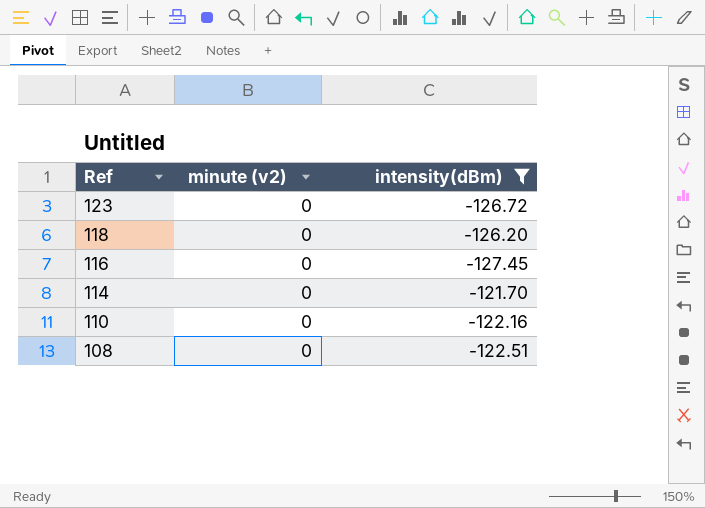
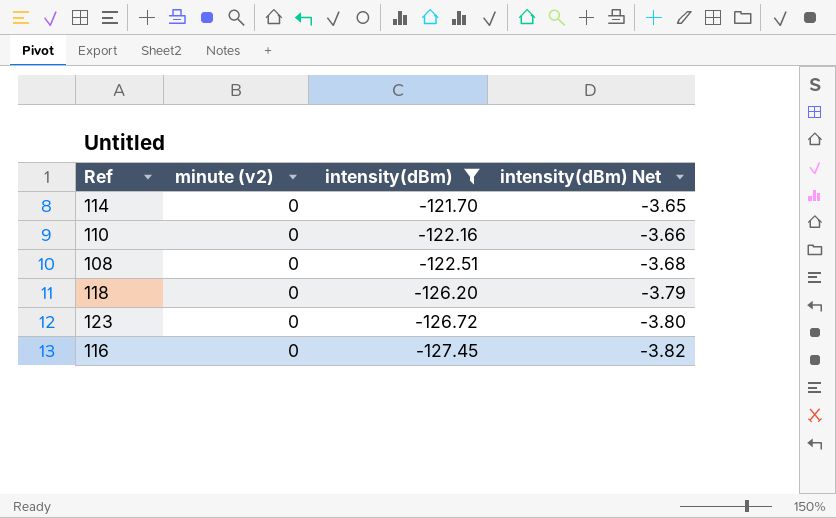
row order: Ref descending -> intensity(dBm) descending
column intensity(dBm) Net | formula: none -> [intensity(dBm)] * 0.03

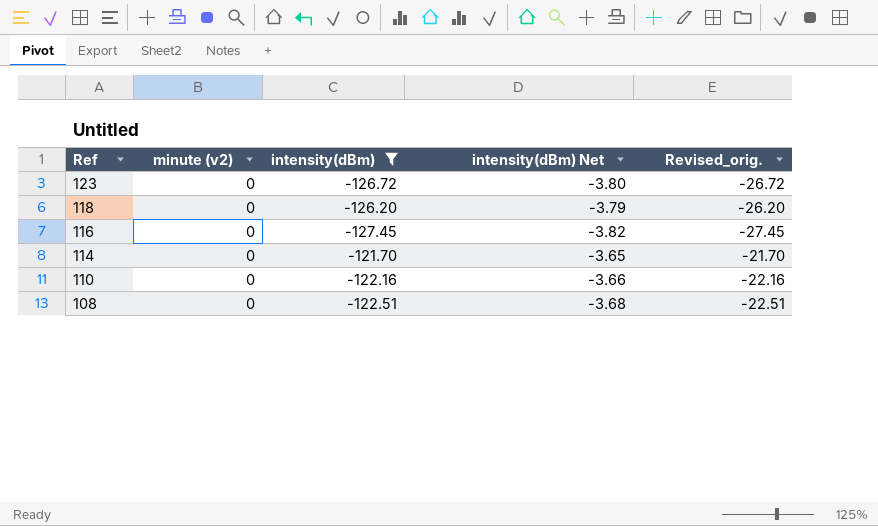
row order: intensity(dBm) descending -> Ref descending
column Revised_orig. | formula: none -> [intensity(dBm)] + 100

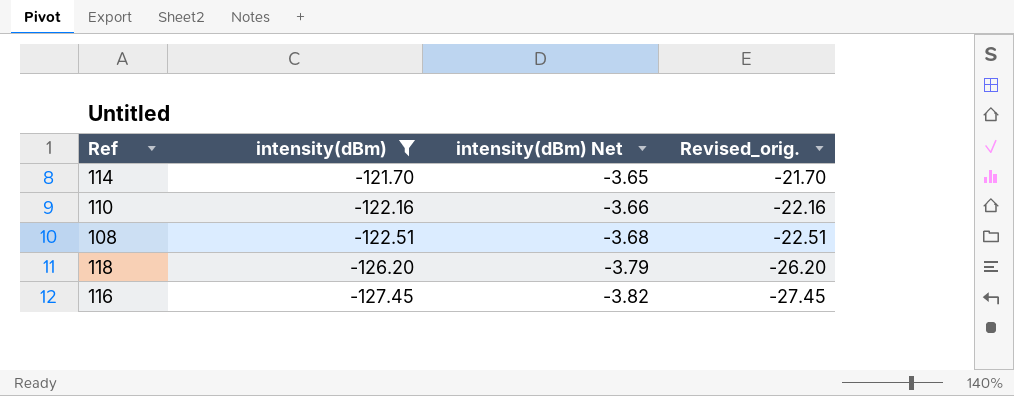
row order: Ref descending -> intensity(dBm) descending
column minute (v2) | position: 2 -> none
row 123: 0 | -126.72 | -3.80 | -26.72 -> none

